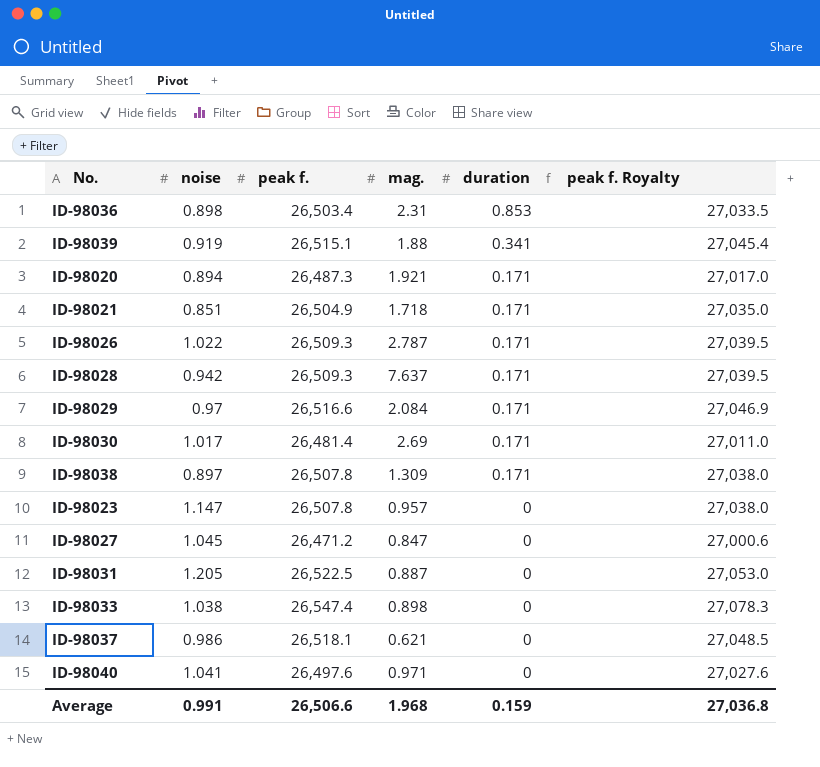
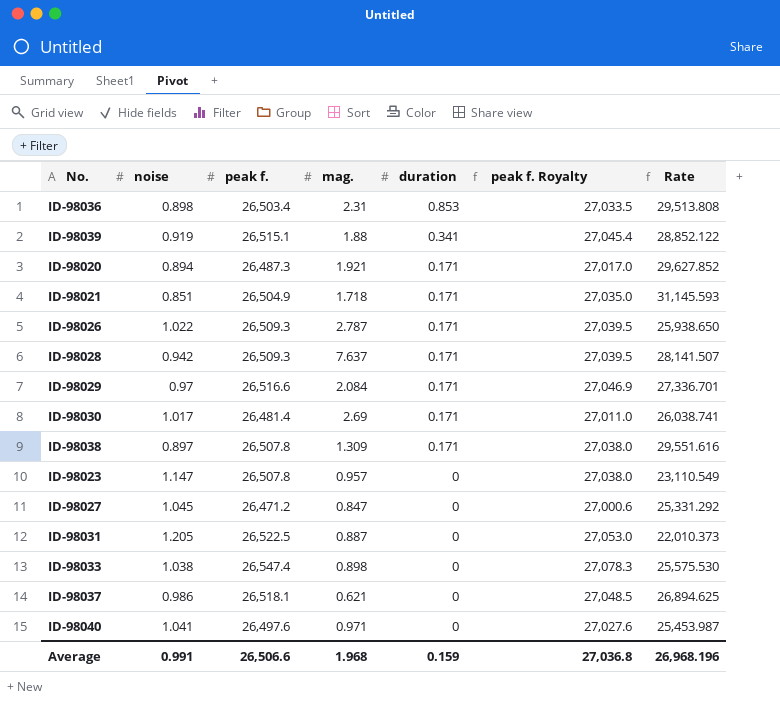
column Rate | formula: none -> [peak f.] / [noise]

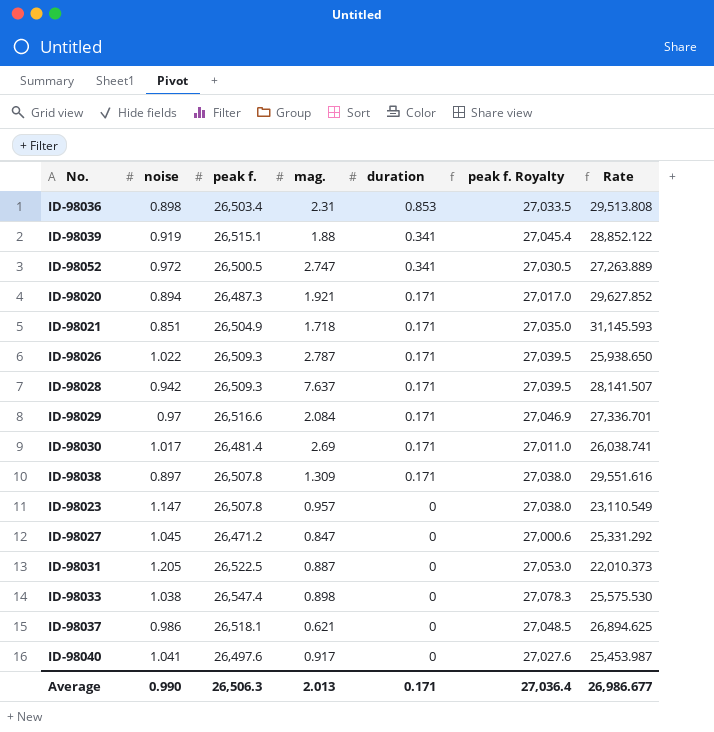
row ID-98052: none -> 0.972 | 26,500.5 | 2.747 | 0.341 | 27,030.5 | 27,263.889
ID-98040 | mag.: 0.971 -> 0.917
Average | noise: 0.991 -> 0.990
Average | peak f.: 26,506.6 -> 26,506.3
Average | mag.: 1.968 -> 2.013
Average | duration: 0.159 -> 0.171
Average | peak f. Royalty: 27,036.8 -> 27,036.4
Average | Rate: 26,968.196 -> 26,986.677

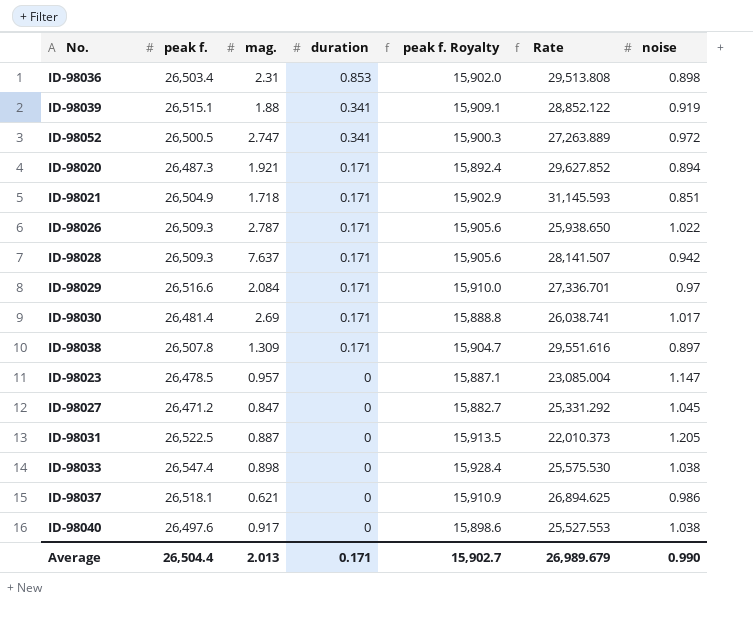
column peak f. Royalty | formula: [peak f.] * 1.02 -> [peak f.] * 0.6
column noise | position: 2 -> 7
ID-98023 | peak f.: 26,507.8 -> 26,478.5
ID-98023 | Rate: 23,110.549 -> 23,085.004
ID-98040 | Rate: 25,453.987 -> 25,527.553
ID-98040 | noise: 1.041 -> 1.038
Average | peak f.: 26,506.3 -> 26,504.4
Average | peak f. Royalty: 27,036.4 -> 15,902.7
Average | Rate: 26,986.677 -> 26,989.679

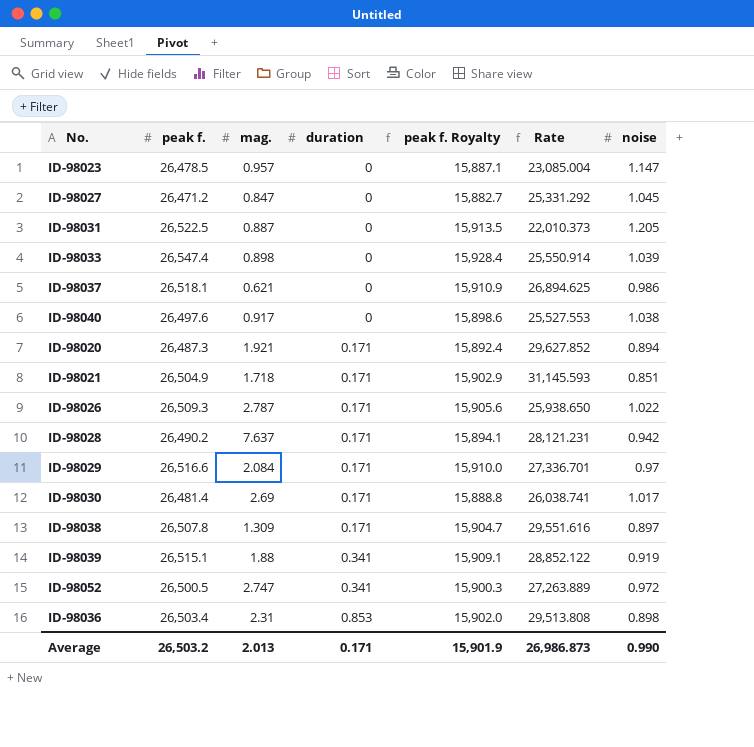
row order: duration descending -> duration ascending
ID-98033 | Rate: 25,575.530 -> 25,550.914
ID-98033 | noise: 1.038 -> 1.039
ID-98028 | peak f.: 26,509.3 -> 26,490.2
ID-98028 | peak f. Royalty: 15,905.6 -> 15,894.1
ID-98028 | Rate: 28,141.507 -> 28,121.231
Average | peak f.: 26,504.4 -> 26,503.2
Average | peak f. Royalty: 15,902.7 -> 15,901.9
Average | Rate: 26,989.679 -> 26,986.873

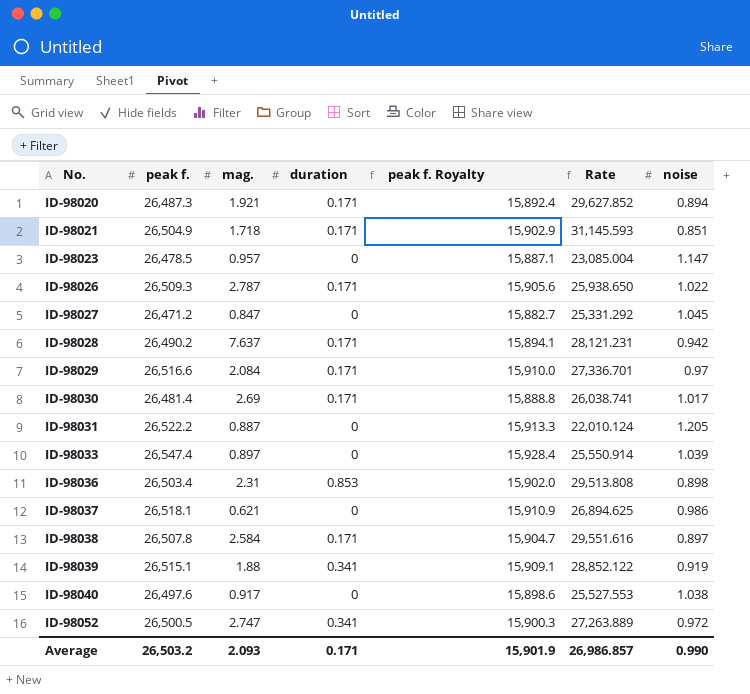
row order: duration ascending -> No. ascending
ID-98031 | peak f.: 26,522.5 -> 26,522.2
ID-98031 | peak f. Royalty: 15,913.5 -> 15,913.3
ID-98031 | Rate: 22,010.373 -> 22,010.124
ID-98033 | mag.: 0.898 -> 0.897
ID-98038 | mag.: 1.309 -> 2.584
Average | mag.: 2.013 -> 2.093
Average | Rate: 26,986.873 -> 26,986.857

